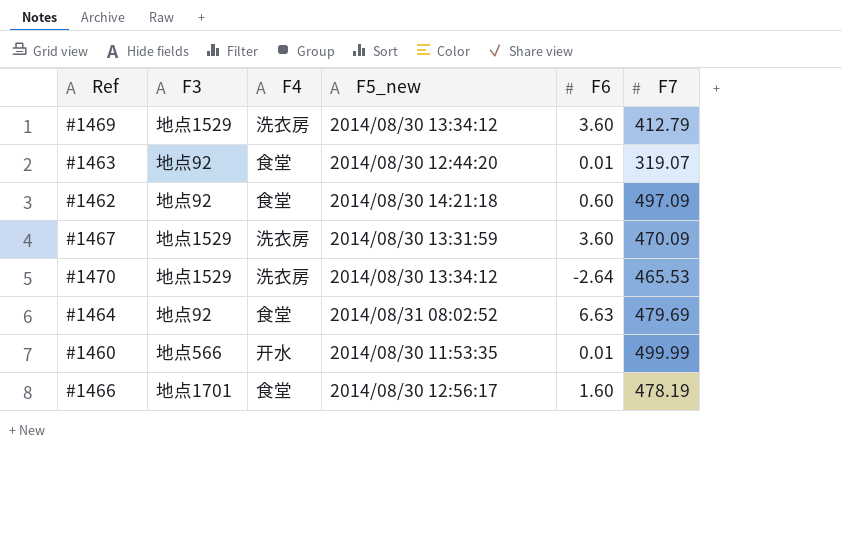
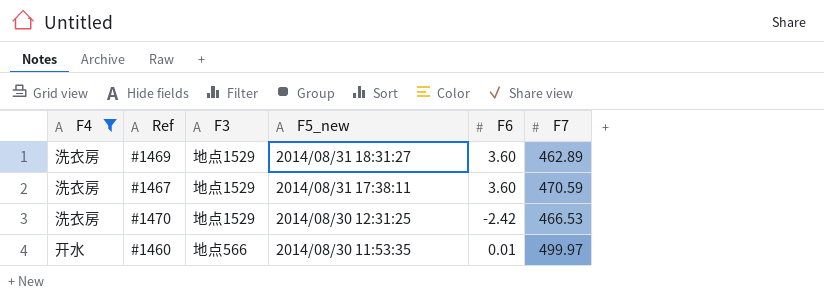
filter: none -> F4 != 食堂
column F4 | position: 3 -> 1
#1469 | F5_new: 2014/08/30 13:34:12 -> 2014/08/31 18:31:27
#1469 | F7: 412.79 -> 462.89
#1467 | F5_new: 2014/08/30 13:31:59 -> 2014/08/31 17:38:11
#1467 | F7: 470.09 -> 470.59
#1470 | F5_new: 2014/08/30 13:34:12 -> 2014/08/30 12:31:25
#1470 | F6: -2.64 -> -2.42
#1470 | F7: 465.53 -> 466.53
#1460 | F7: 499.99 -> 499.97

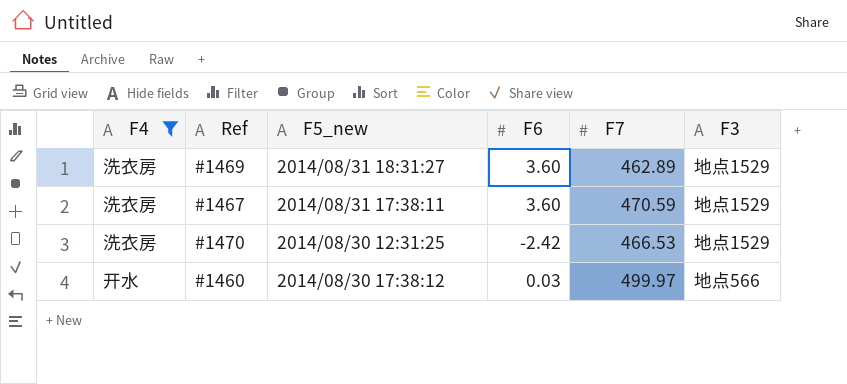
column F3 | position: 3 -> 6
#1460 | F5_new: 2014/08/30 11:53:35 -> 2014/08/30 17:38:12
#1460 | F6: 0.01 -> 0.03

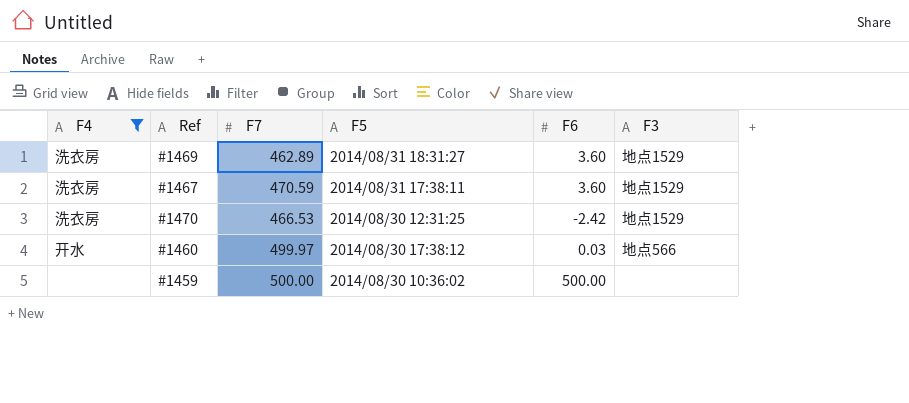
column F7 | position: 5 -> 3
column name: F5_new -> F5
row #1459: none -> none | 500.00 | 2014/08/30 10:36:02 | 500.00 | none

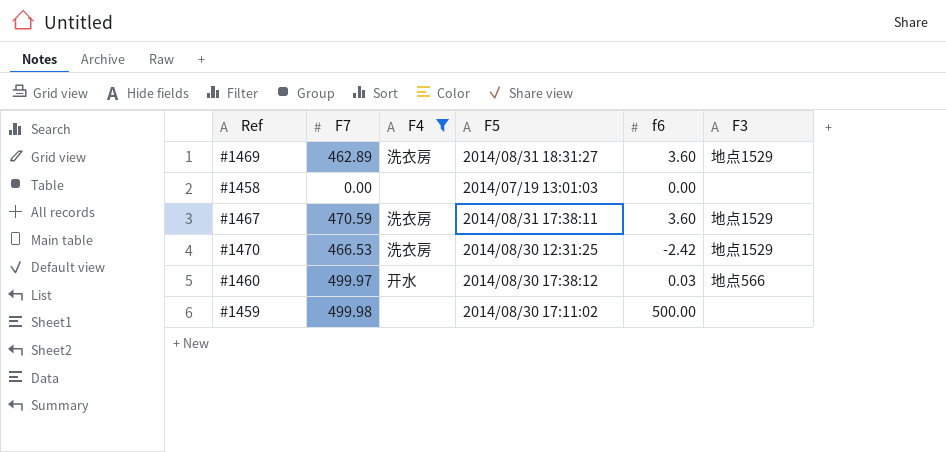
column F4 | position: 1 -> 3
column name: F6 -> f6
row #1458: none -> 0.00 | none | 2014/07/19 13:01:03 | 0.00 | none
#1459 | F7: 500.00 -> 499.98
#1459 | F5: 2014/08/30 10:36:02 -> 2014/08/30 17:11:02

